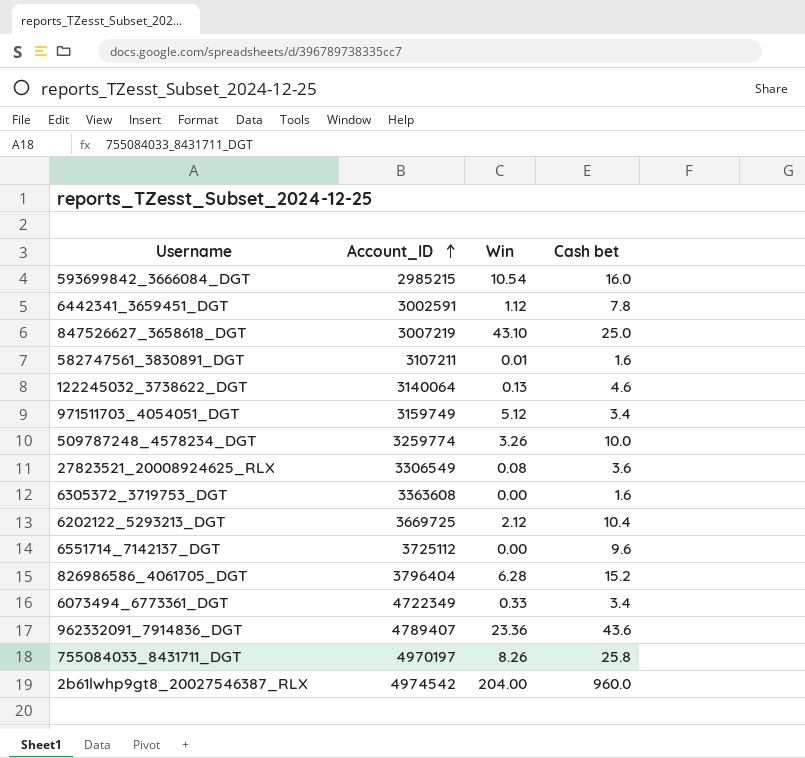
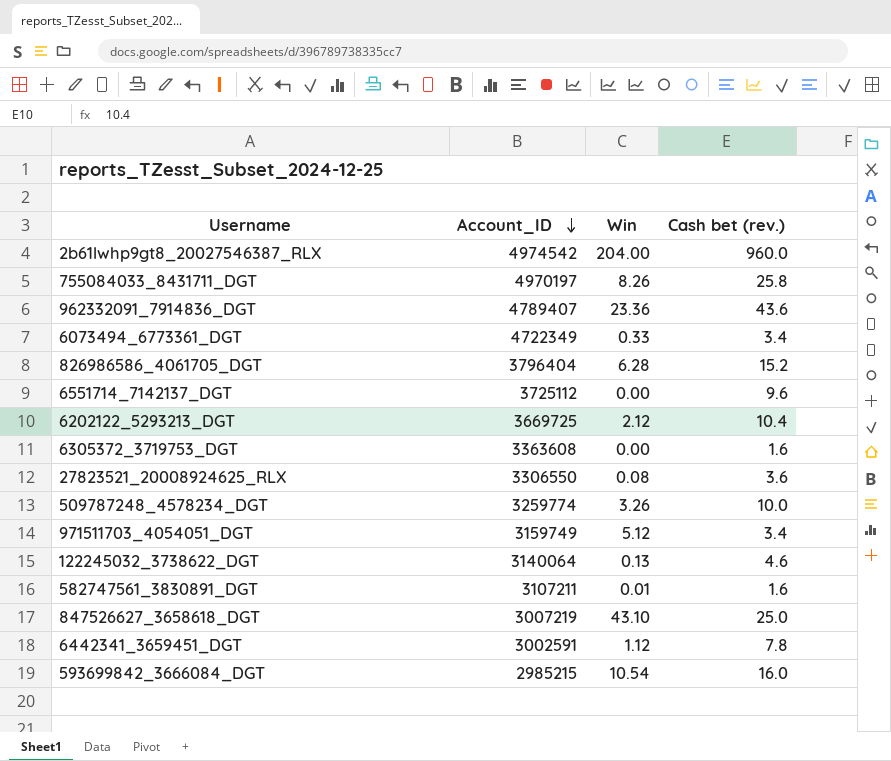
row order: Account_ID ascending -> Account_ID descending
column name: Cash bet -> Cash bet (rev.)
27823521_20008924625_RLX | Account_ID: 3306549 -> 3306550

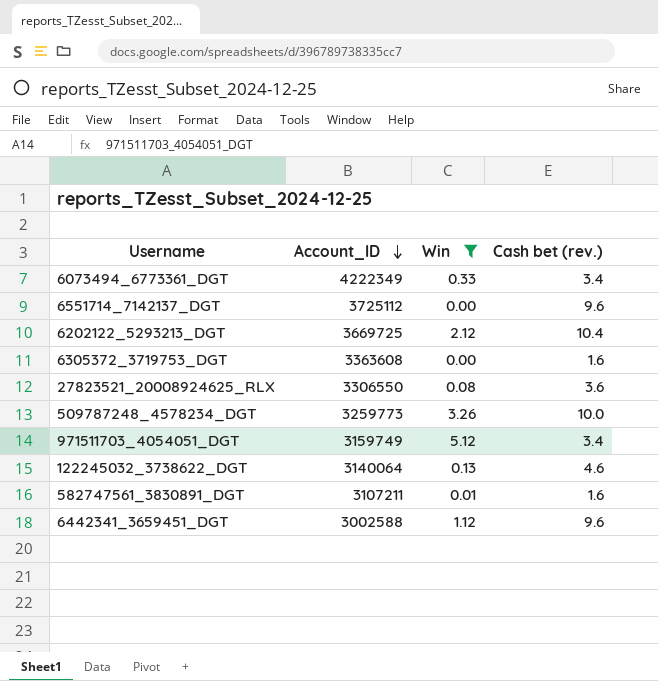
filter: none -> Win <= 5.12
6073494_6773361_DGT | Account_ID: 4722349 -> 4222349
509787248_4578234_DGT | Account_ID: 3259774 -> 3259773
6442341_3659451_DGT | Account_ID: 3002591 -> 3002588
6442341_3659451_DGT | Cash bet (rev.): 7.8 -> 9.6

